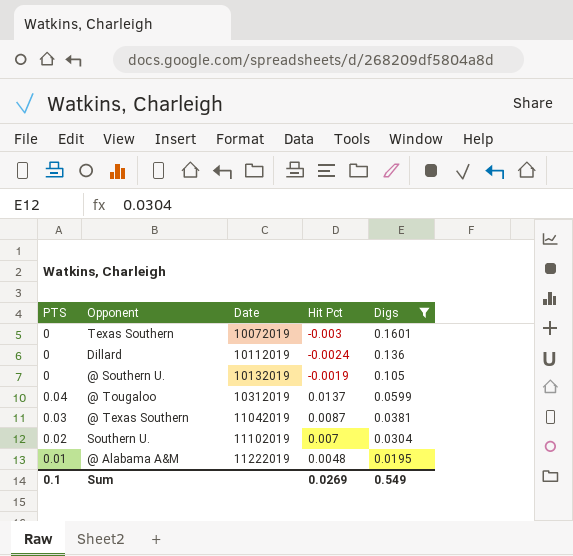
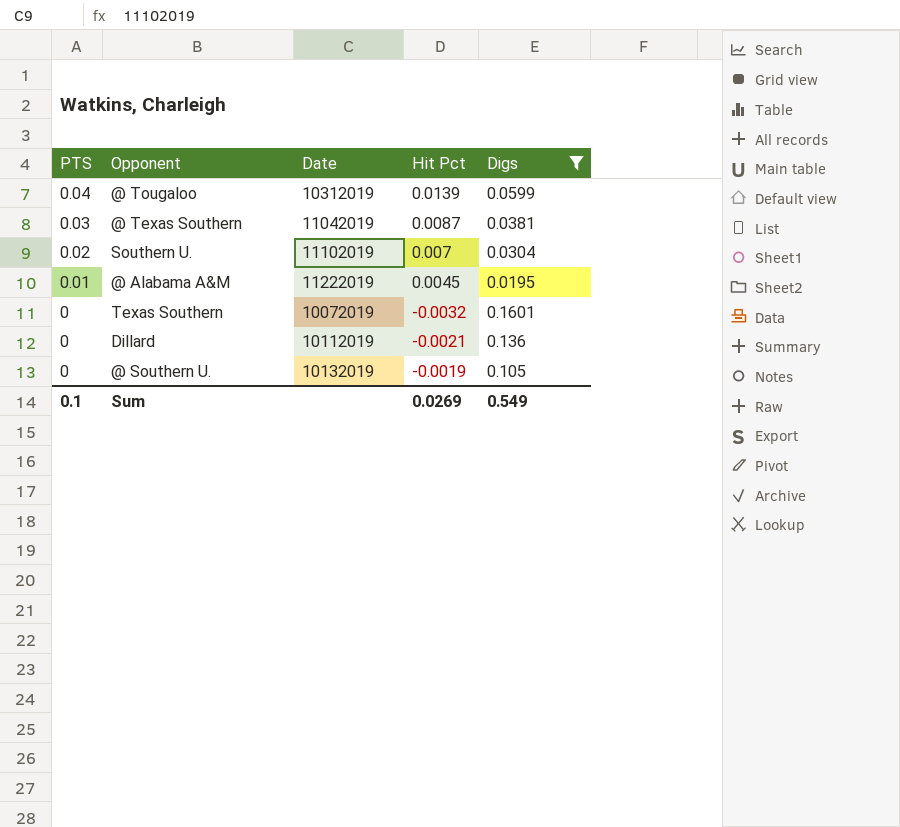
row order: Date ascending -> PTS descending
@ Tougaloo | Hit Pct: 0.0137 -> 0.0139
@ Alabama A&M | Hit Pct: 0.0048 -> 0.0045
Texas Southern | Hit Pct: -0.003 -> -0.0032
Dillard | Hit Pct: -0.0024 -> -0.0021

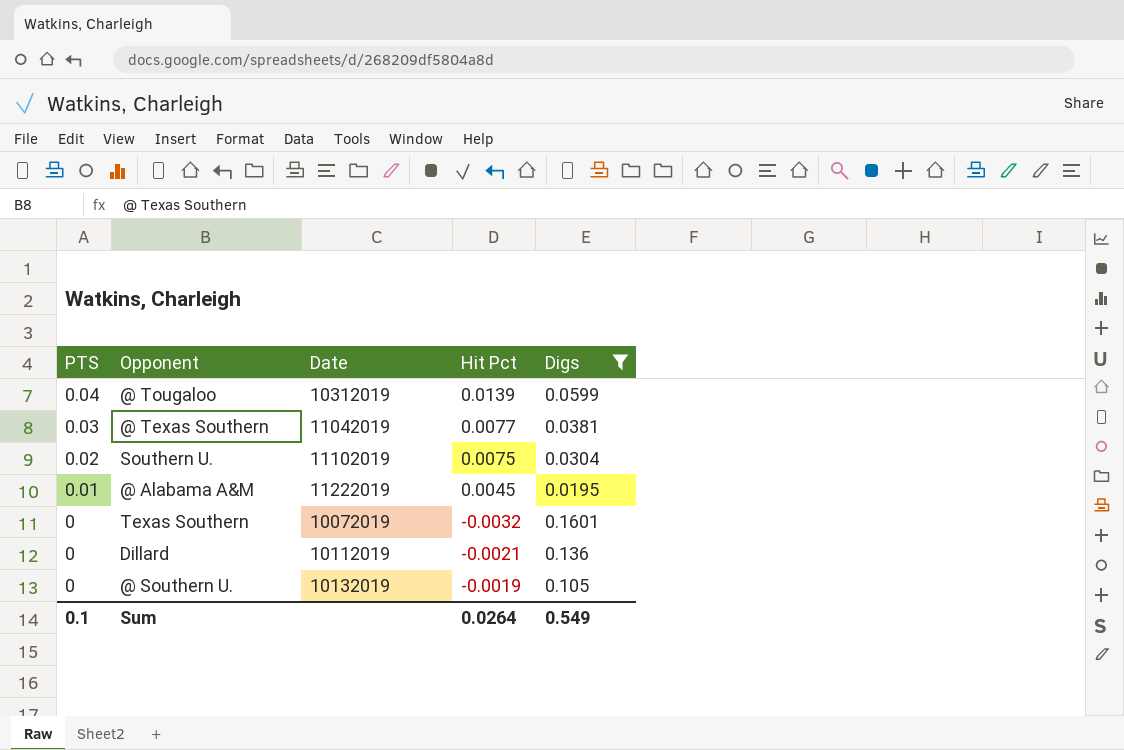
@ Texas Southern | Hit Pct: 0.0087 -> 0.0077
Southern U. | Hit Pct: 0.007 -> 0.0075
Sum | Hit Pct: 0.0269 -> 0.0264

